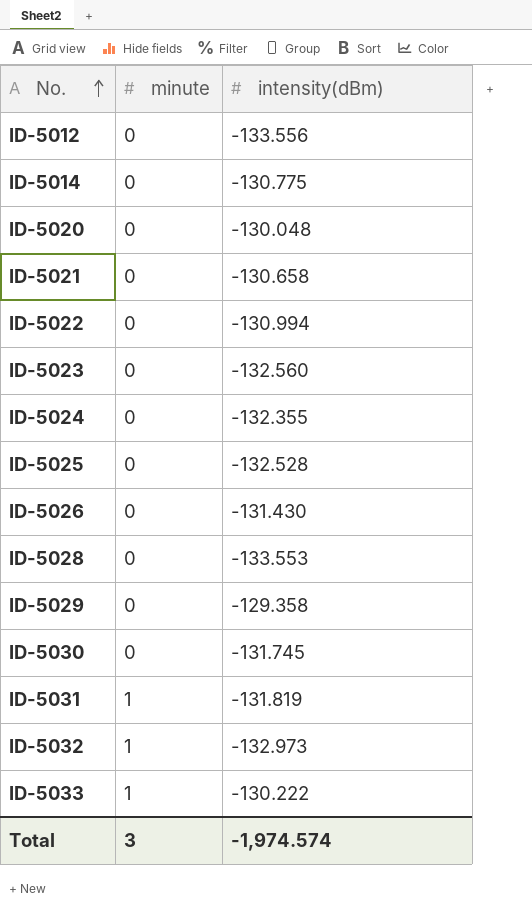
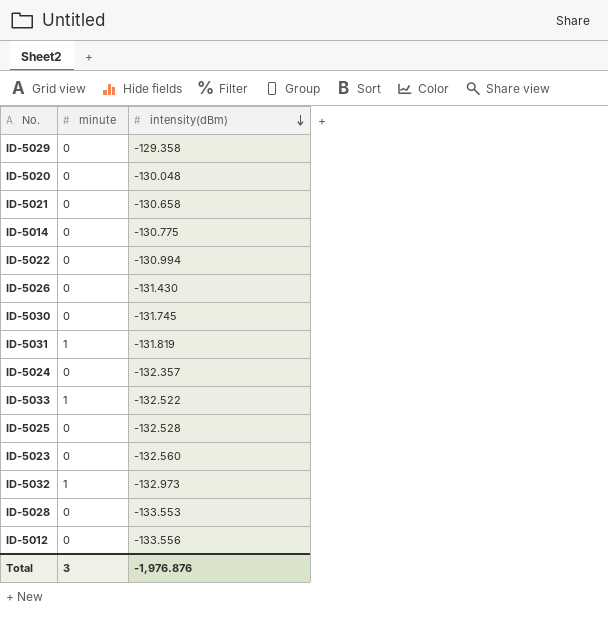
row order: No. ascending -> intensity(dBm) descending
ID-5024 | intensity(dBm): -132.355 -> -132.357
ID-5033 | intensity(dBm): -130.222 -> -132.522
Total | intensity(dBm): -1,974.574 -> -1,976.876

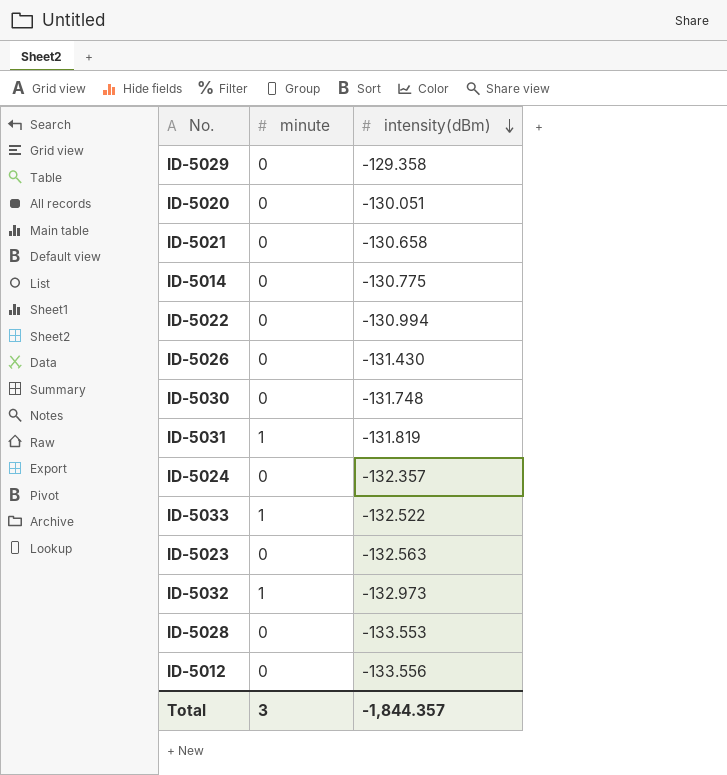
row ID-5025: 0 | -132.528 -> none
ID-5020 | intensity(dBm): -130.048 -> -130.051
ID-5030 | intensity(dBm): -131.745 -> -131.748
ID-5023 | intensity(dBm): -132.560 -> -132.563
Total | intensity(dBm): -1,976.876 -> -1,844.357

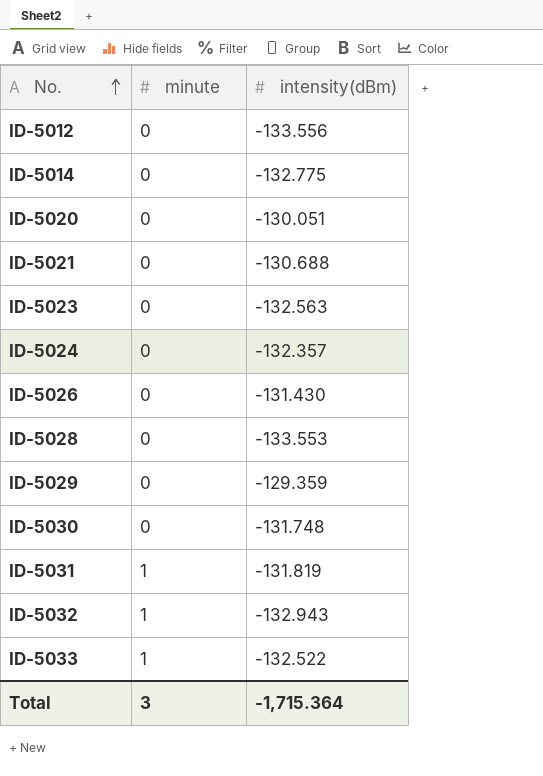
row order: intensity(dBm) descending -> No. ascending
row ID-5022: 0 | -130.994 -> none
ID-5014 | intensity(dBm): -130.775 -> -132.775
ID-5021 | intensity(dBm): -130.658 -> -130.688
ID-5029 | intensity(dBm): -129.358 -> -129.359
ID-5032 | intensity(dBm): -132.973 -> -132.943
Total | intensity(dBm): -1,844.357 -> -1,715.364

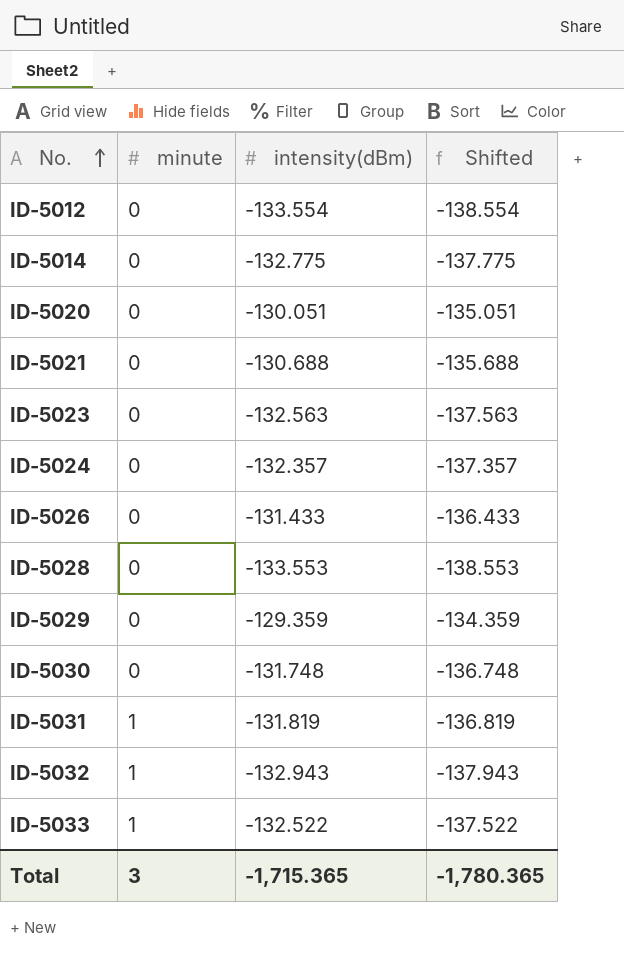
column Shifted | formula: none -> [intensity(dBm)] - 5
ID-5012 | intensity(dBm): -133.556 -> -133.554
ID-5026 | intensity(dBm): -131.430 -> -131.433
Total | intensity(dBm): -1,715.364 -> -1,715.365

